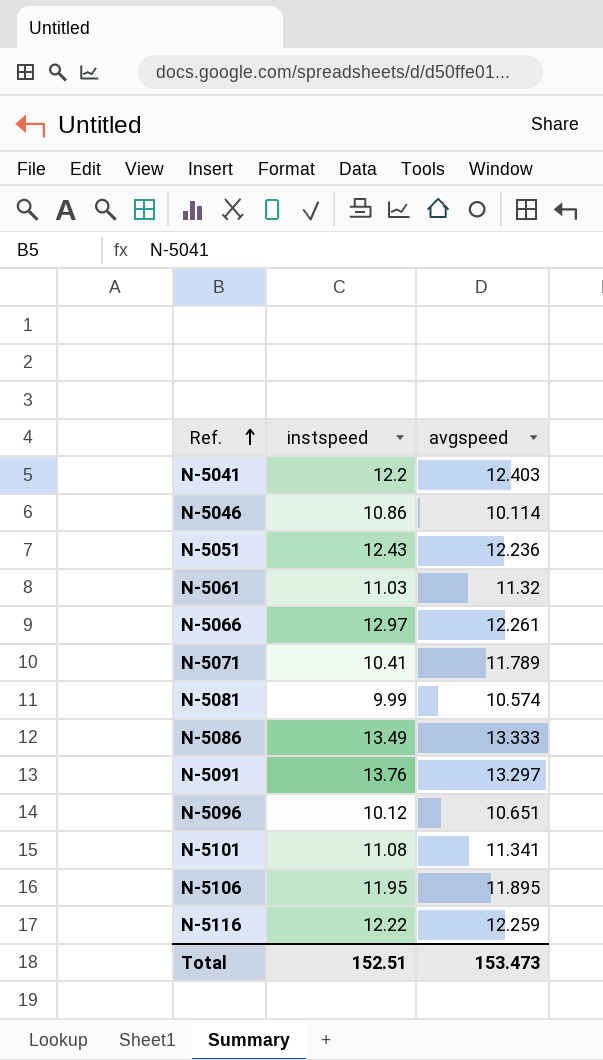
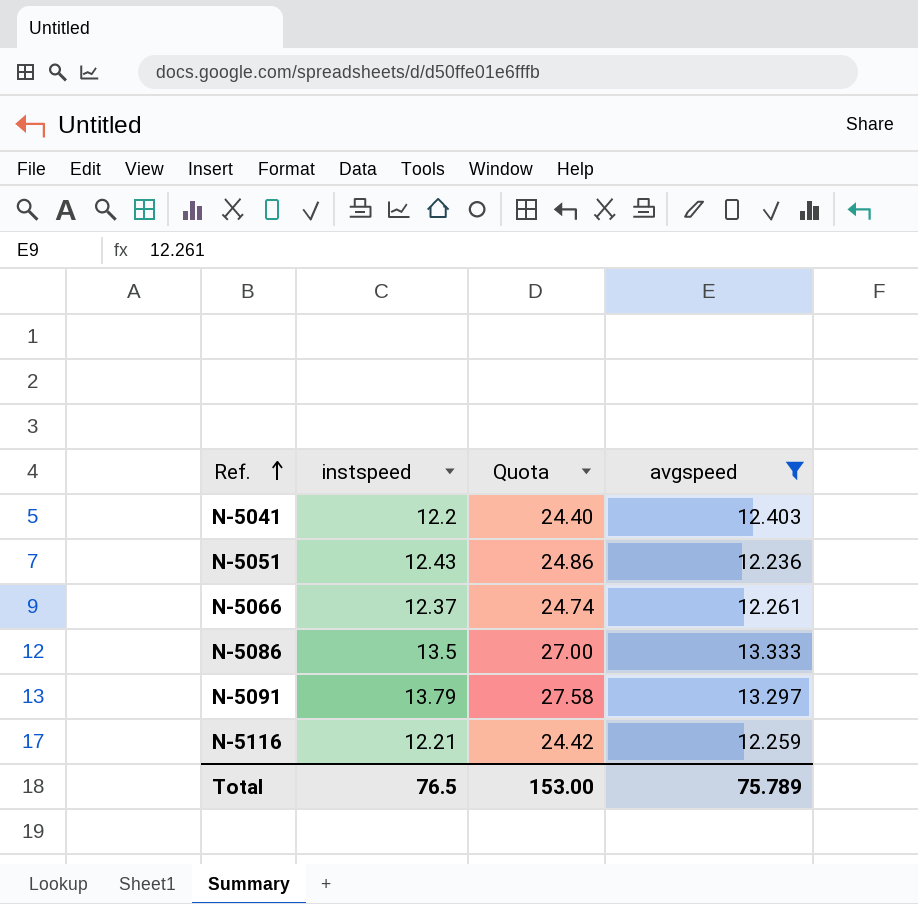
filter: none -> avgspeed >= 12.236
column Quota | formula: none -> [instspeed] * 2
N-5066 | instspeed: 12.97 -> 12.37
N-5086 | instspeed: 13.49 -> 13.5
N-5091 | instspeed: 13.76 -> 13.79
N-5116 | instspeed: 12.22 -> 12.21
Total | instspeed: 152.51 -> 76.5
Total | avgspeed: 153.473 -> 75.789

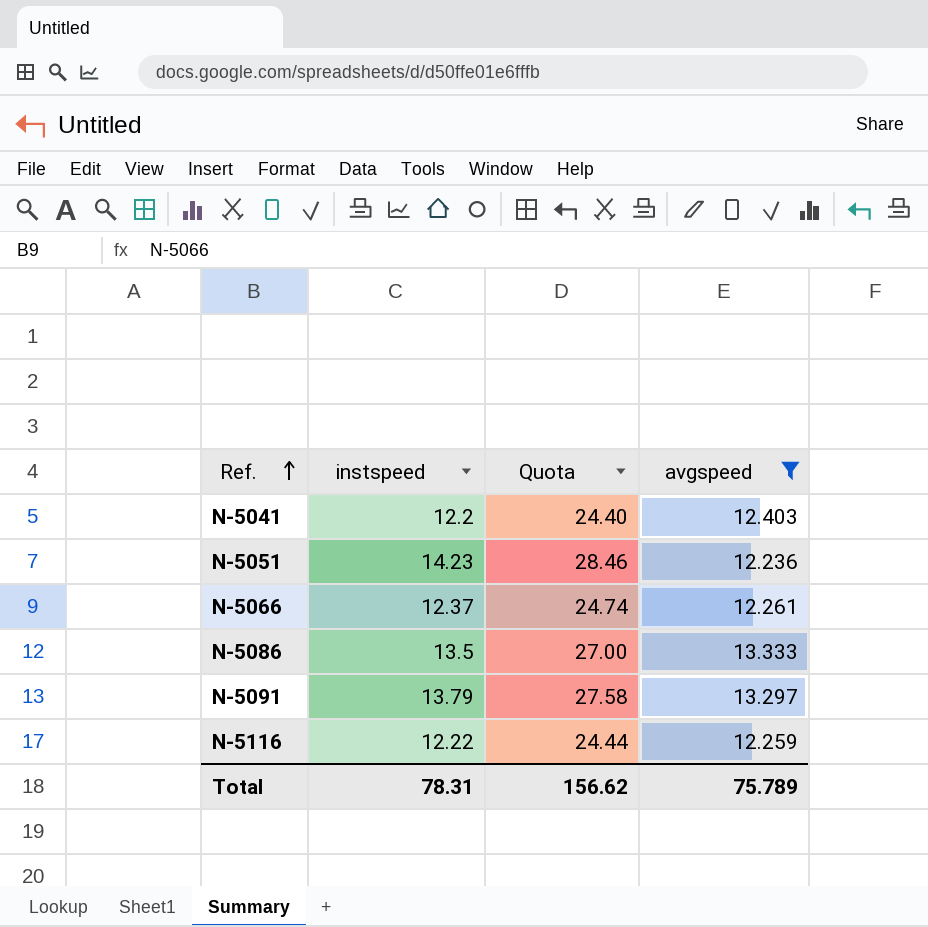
N-5051 | instspeed: 12.43 -> 14.23
N-5051 | Quota: 24.86 -> 28.46
N-5116 | instspeed: 12.21 -> 12.22
N-5116 | Quota: 24.42 -> 24.44
Total | instspeed: 76.5 -> 78.31
Total | Quota: 153.00 -> 156.62

